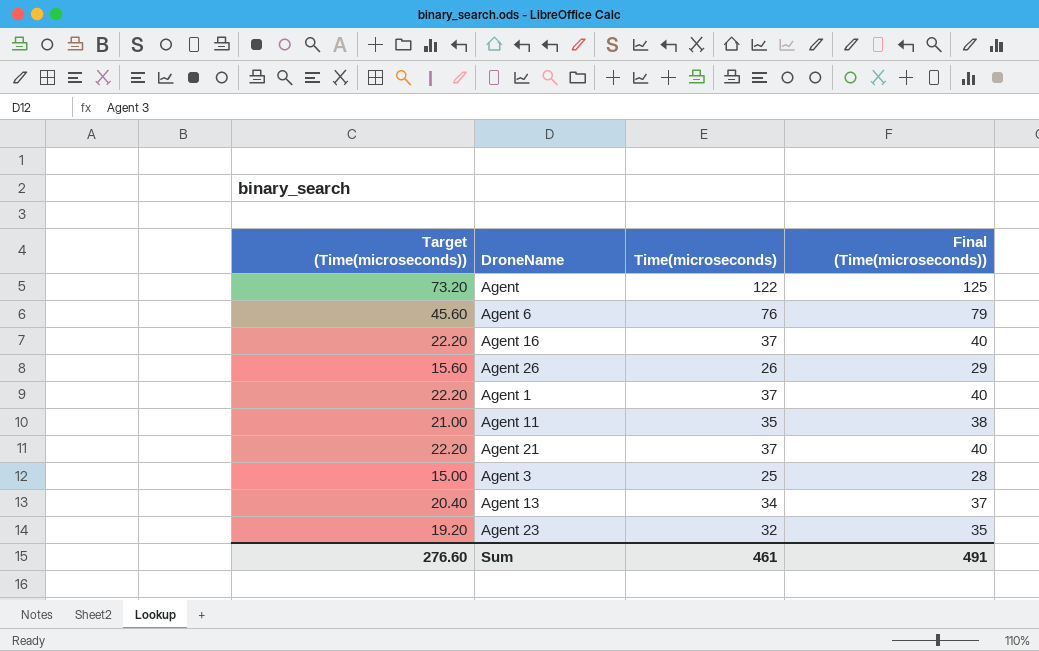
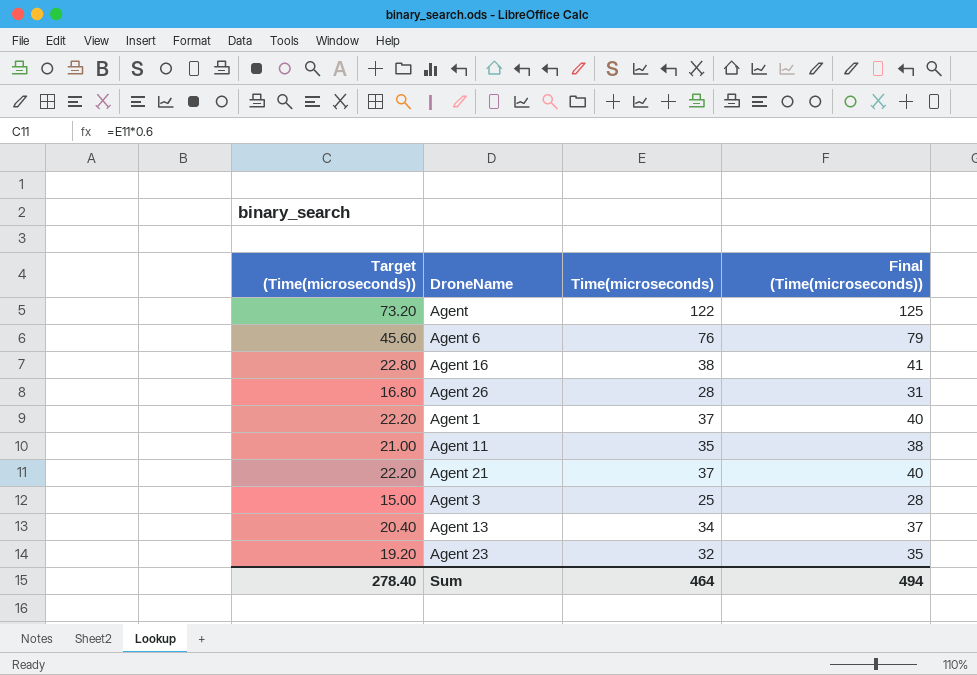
Agent 16 | Target (Time(microseconds)): 22.20 -> 22.80
Agent 16 | Time(microseconds): 37 -> 38
Agent 16 | Final (Time(microseconds)): 40 -> 41
Agent 26 | Target (Time(microseconds)): 15.60 -> 16.80
Agent 26 | Time(microseconds): 26 -> 28
Agent 26 | Final (Time(microseconds)): 29 -> 31
Sum | Target (Time(microseconds)): 276.60 -> 278.40
Sum | Time(microseconds): 461 -> 464
Sum | Final (Time(microseconds)): 491 -> 494

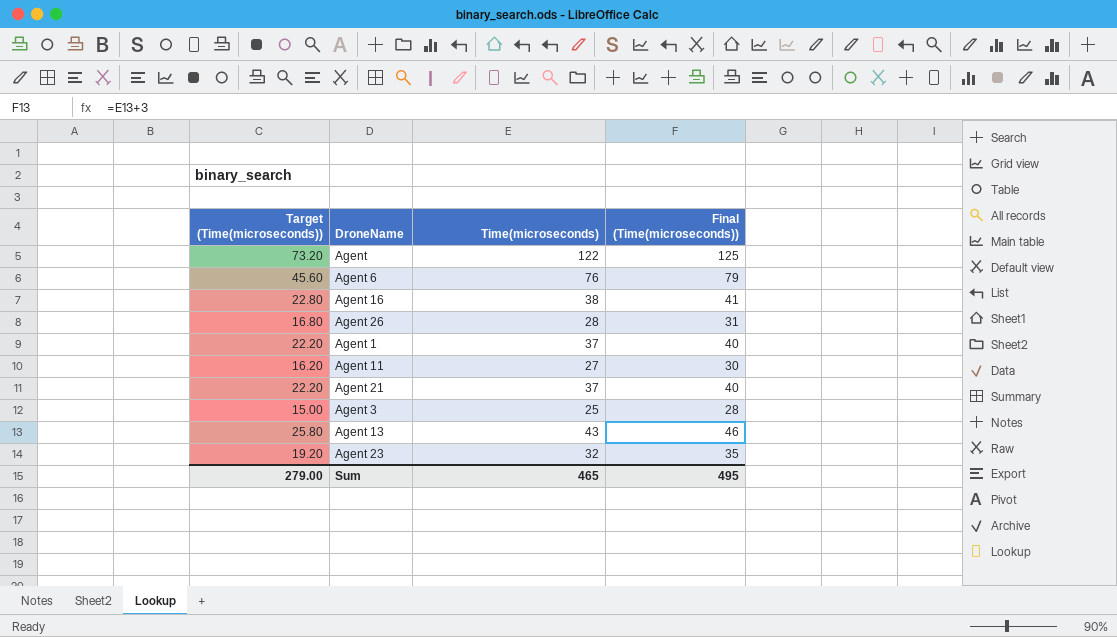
Agent 11 | Target (Time(microseconds)): 21.00 -> 16.20
Agent 11 | Time(microseconds): 35 -> 27
Agent 11 | Final (Time(microseconds)): 38 -> 30
Agent 13 | Target (Time(microseconds)): 20.40 -> 25.80
Agent 13 | Time(microseconds): 34 -> 43
Agent 13 | Final (Time(microseconds)): 37 -> 46
Sum | Target (Time(microseconds)): 278.40 -> 279.00
Sum | Time(microseconds): 464 -> 465
Sum | Final (Time(microseconds)): 494 -> 495

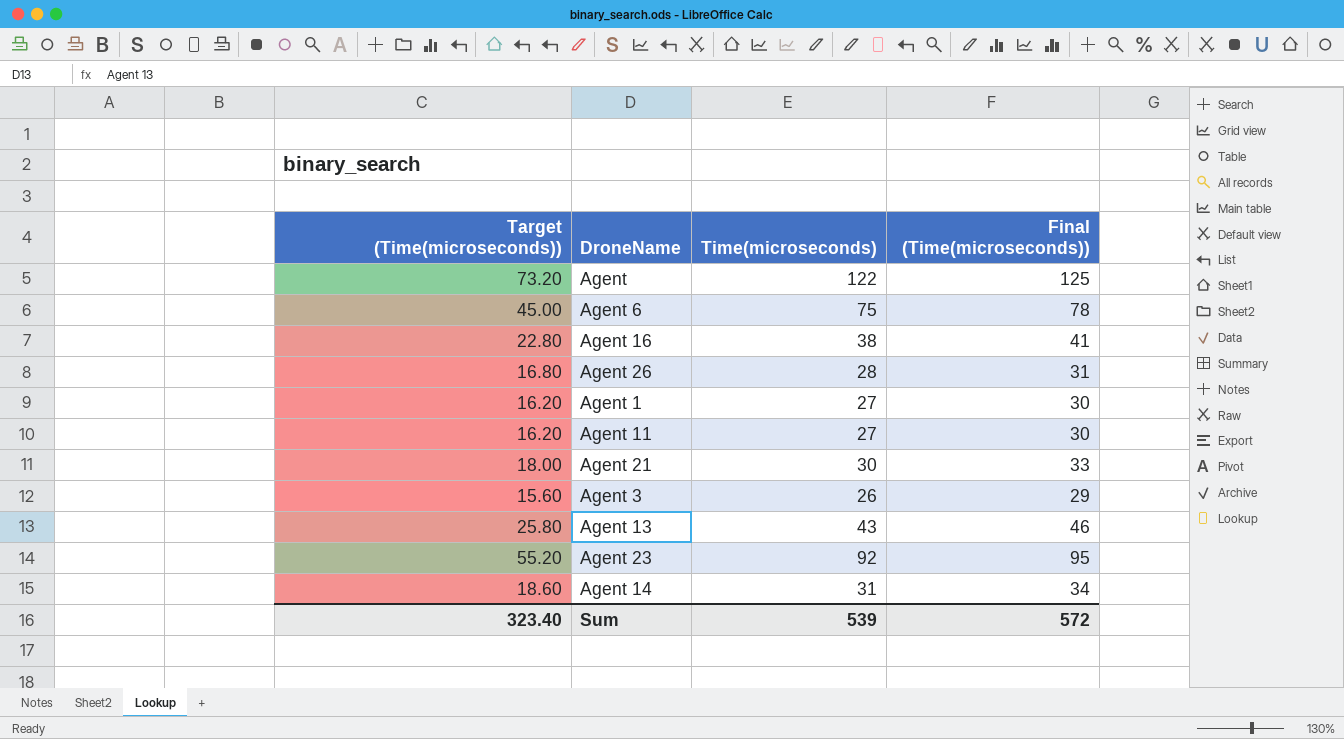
Agent 6 | Target (Time(microseconds)): 45.60 -> 45.00
Agent 6 | Time(microseconds): 76 -> 75
Agent 6 | Final (Time(microseconds)): 79 -> 78
Agent 1 | Target (Time(microseconds)): 22.20 -> 16.20
Agent 1 | Time(microseconds): 37 -> 27
Agent 1 | Final (Time(microseconds)): 40 -> 30
Agent 21 | Target (Time(microseconds)): 22.20 -> 18.00
Agent 21 | Time(microseconds): 37 -> 30
Agent 21 | Final (Time(microseconds)): 40 -> 33
Agent 3 | Target (Time(microseconds)): 15.00 -> 15.60
Agent 3 | Time(microseconds): 25 -> 26
Agent 3 | Final (Time(microseconds)): 28 -> 29
Agent 23 | Target (Time(microseconds)): 19.20 -> 55.20
Agent 23 | Time(microseconds): 32 -> 92
Agent 23 | Final (Time(microseconds)): 35 -> 95
row Agent 14: none -> 18.60 | 31 | 34
Sum | Target (Time(microseconds)): 279.00 -> 323.40
Sum | Time(microseconds): 465 -> 539
Sum | Final (Time(microseconds)): 495 -> 572

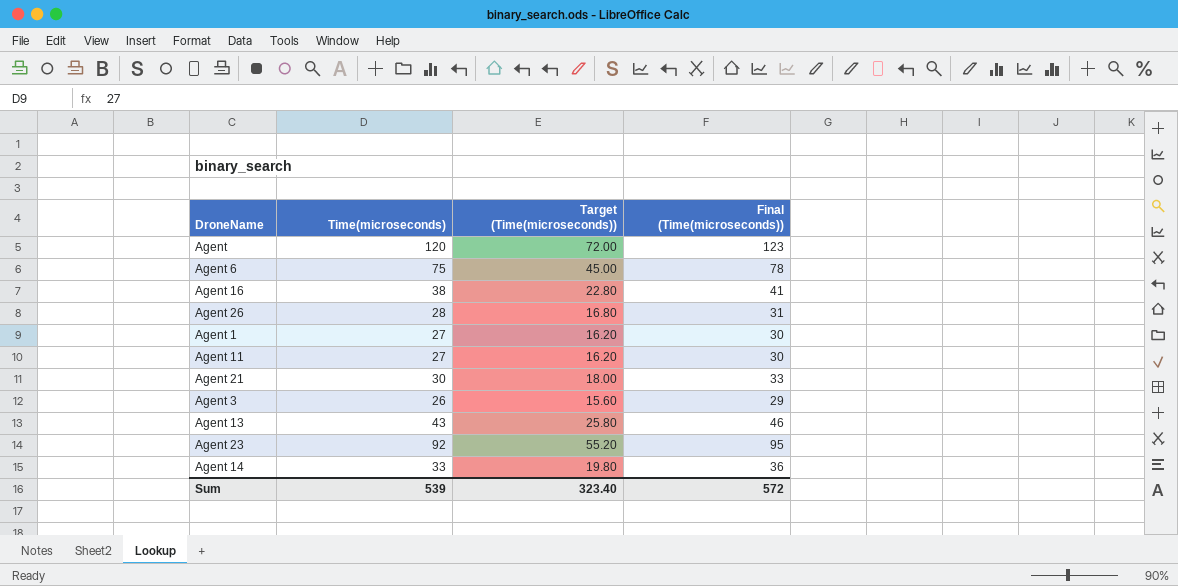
column Target (Time(microseconds)) | position: 1 -> 3
Agent | Time(microseconds): 122 -> 120
Agent | Target (Time(microseconds)): 73.20 -> 72.00
Agent | Final (Time(microseconds)): 125 -> 123
Agent 14 | Time(microseconds): 31 -> 33
Agent 14 | Target (Time(microseconds)): 18.60 -> 19.80
Agent 14 | Final (Time(microseconds)): 34 -> 36

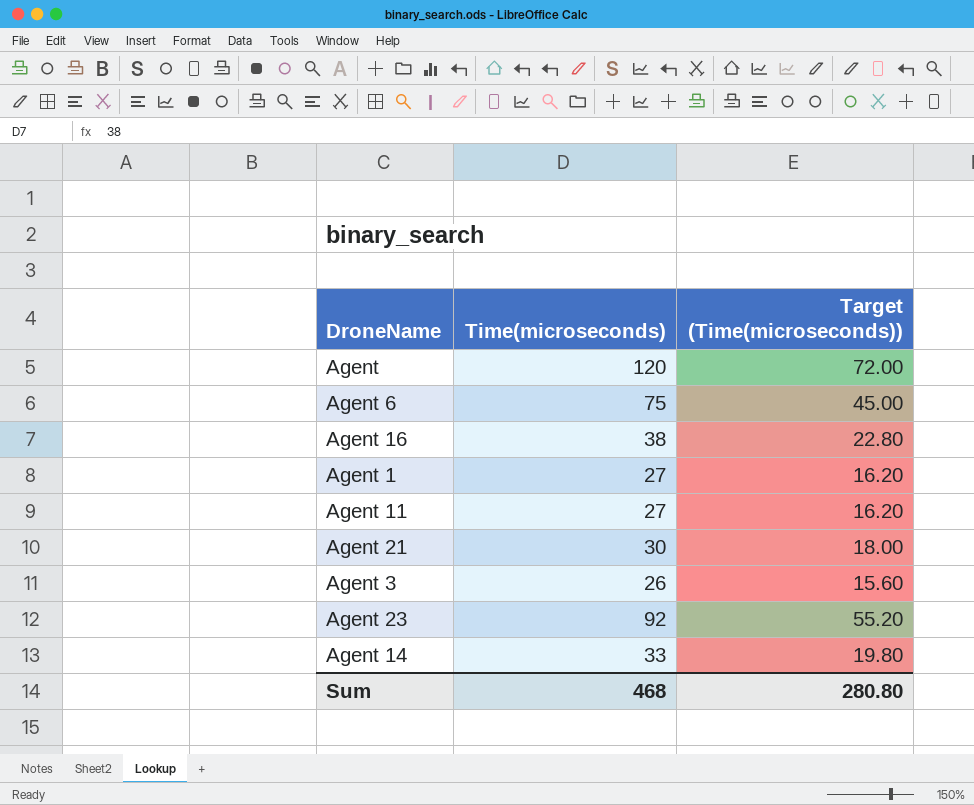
column Final (Time(microseconds)) | formula: [Time(microseconds)] + 3 -> none
row Agent 26: 28 | 16.80 | 31 -> none
row Agent 13: 43 | 25.80 | 46 -> none
Sum | Time(microseconds): 539 -> 468
Sum | Target (Time(microseconds)): 323.40 -> 280.80

